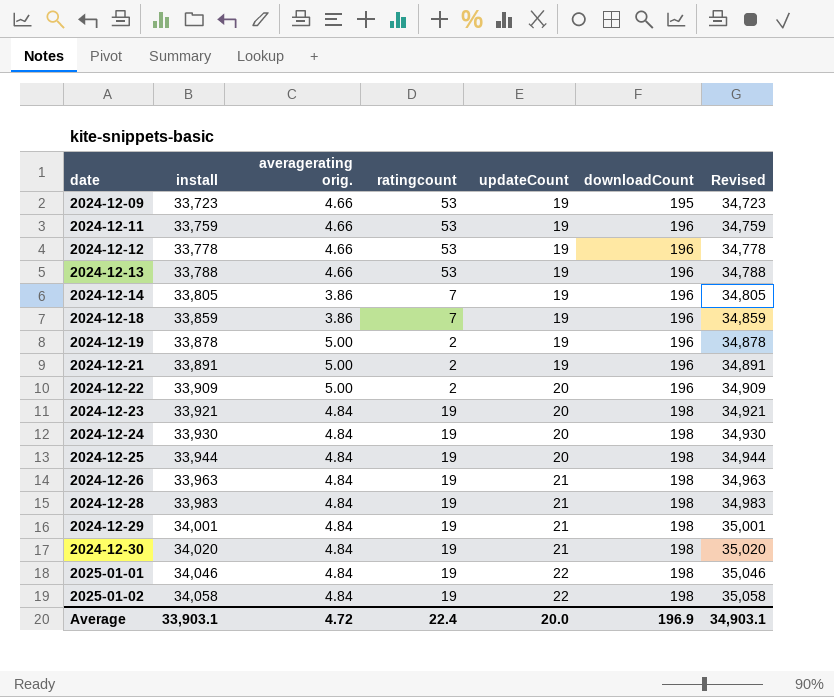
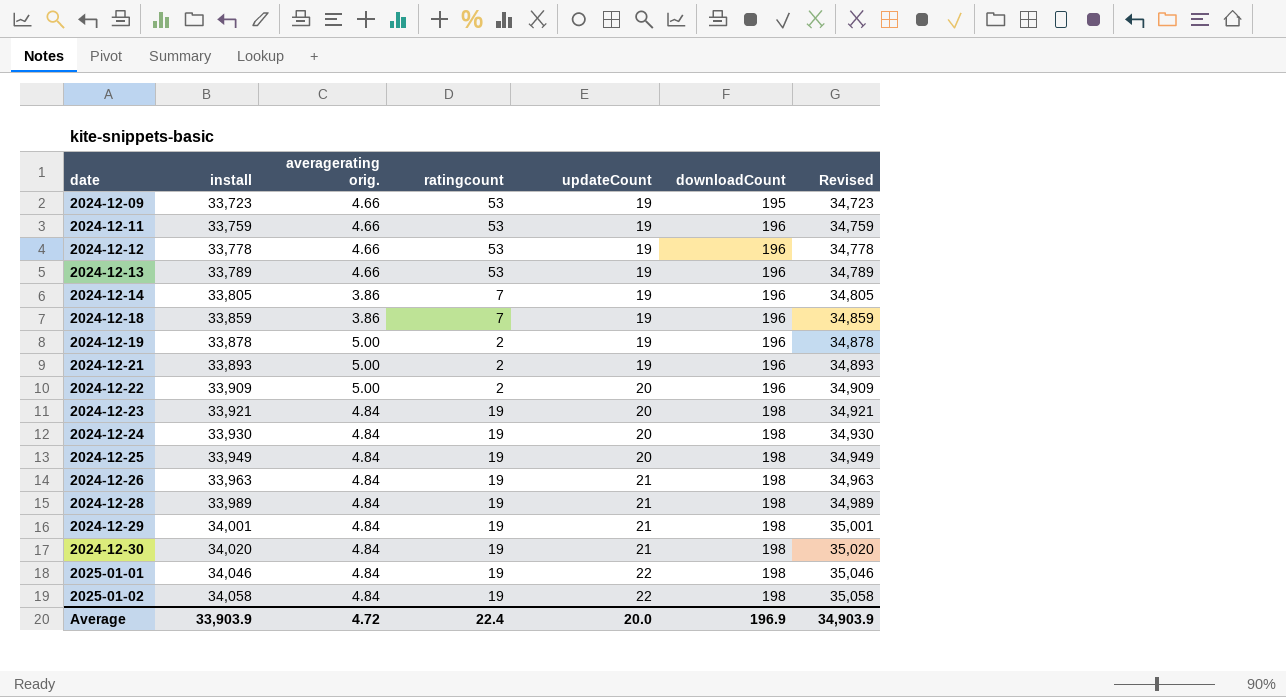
2024-12-13 | install: 33,788 -> 33,789
2024-12-13 | Revised: 34,788 -> 34,789
2024-12-21 | install: 33,891 -> 33,893
2024-12-21 | Revised: 34,891 -> 34,893
2024-12-25 | install: 33,944 -> 33,949
2024-12-25 | Revised: 34,944 -> 34,949
2024-12-28 | install: 33,983 -> 33,989
2024-12-28 | Revised: 34,983 -> 34,989
Average | install: 33,903.1 -> 33,903.9
Average | Revised: 34,903.1 -> 34,903.9

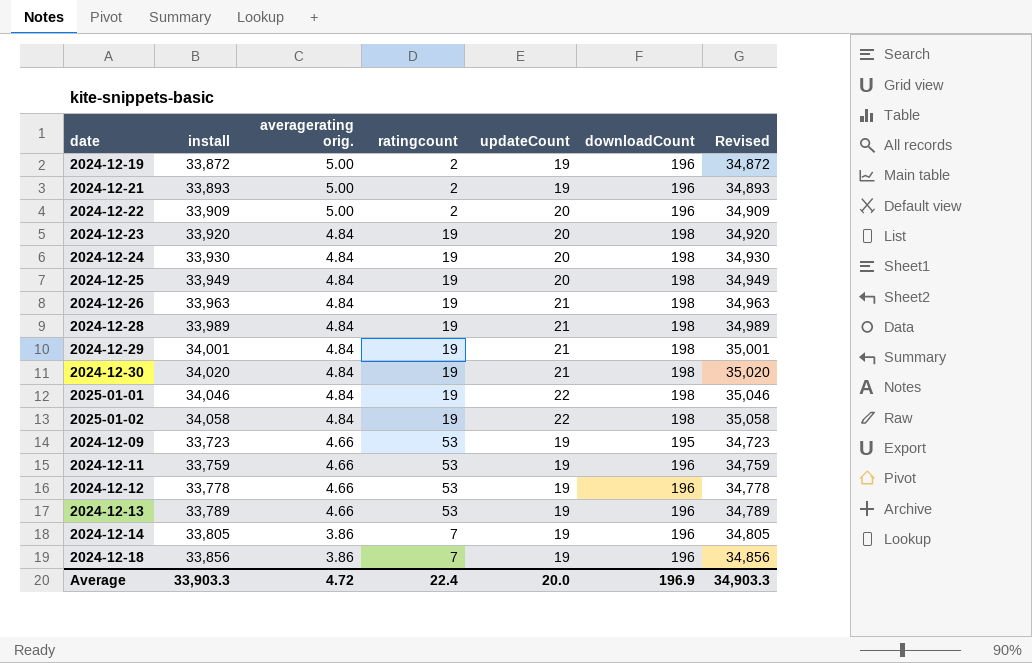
row order: date ascending -> averagerating orig. descending
2024-12-19 | install: 33,878 -> 33,872
2024-12-19 | Revised: 34,878 -> 34,872
2024-12-23 | install: 33,921 -> 33,920
2024-12-23 | Revised: 34,921 -> 34,920
2024-12-18 | install: 33,859 -> 33,856
2024-12-18 | Revised: 34,859 -> 34,856
Average | install: 33,903.9 -> 33,903.3
Average | Revised: 34,903.9 -> 34,903.3

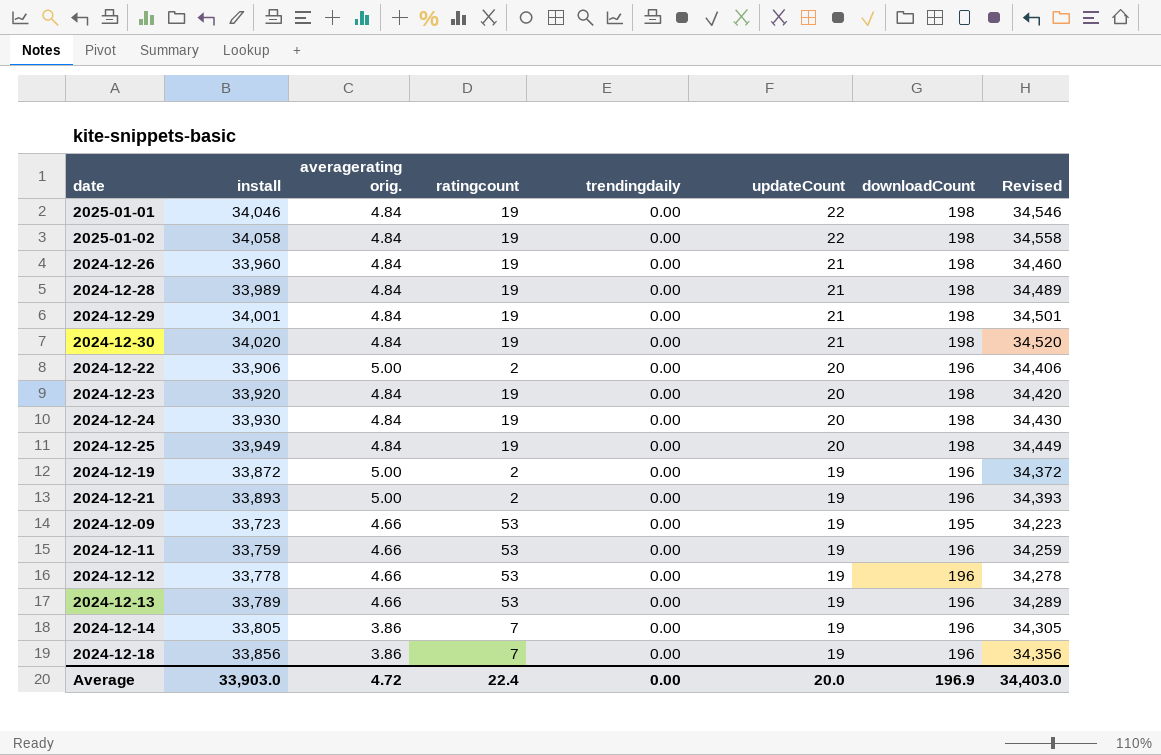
row order: averagerating orig. descending -> updateCount descending
column trendingdaily | position: none -> 5
column Revised | formula: [install] + 1000 -> [install] + 500
2024-12-26 | install: 33,963 -> 33,960
2024-12-22 | install: 33,909 -> 33,906
Average | install: 33,903.3 -> 33,903.0
Average | Revised: 34,903.3 -> 34,403.0

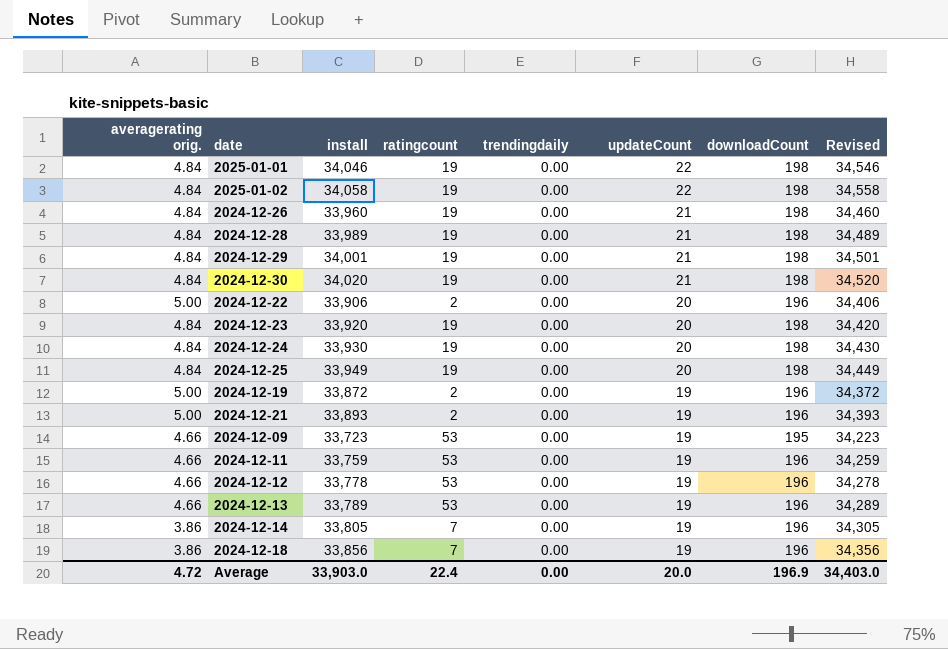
column averagerating orig. | position: 3 -> 1

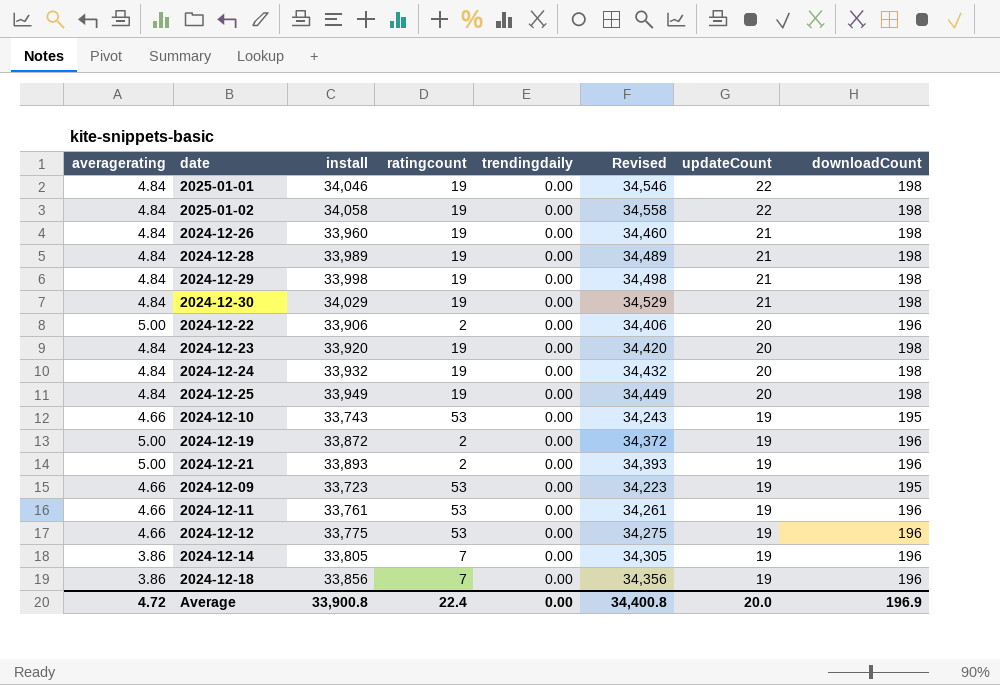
column name: averagerating orig. -> averagerating
column Revised | position: 8 -> 6
row 2024-12-13: 4.66 | 33,789 | 53 | 0.00 | 19 | 196 | 34,289 -> none
2024-12-29 | install: 34,001 -> 33,998
2024-12-29 | Revised: 34,501 -> 34,498
2024-12-30 | install: 34,020 -> 34,029
2024-12-30 | Revised: 34,520 -> 34,529
2024-12-24 | install: 33,930 -> 33,932
2024-12-24 | Revised: 34,430 -> 34,432
row 2024-12-10: none -> 4.66 | 33,743 | 53 | 0.00 | 34,243 | 19 | 195
2024-12-11 | install: 33,759 -> 33,761
2024-12-11 | Revised: 34,259 -> 34,261
2024-12-12 | install: 33,778 -> 33,775
2024-12-12 | Revised: 34,278 -> 34,275
Average | install: 33,903.0 -> 33,900.8
Average | Revised: 34,403.0 -> 34,400.8

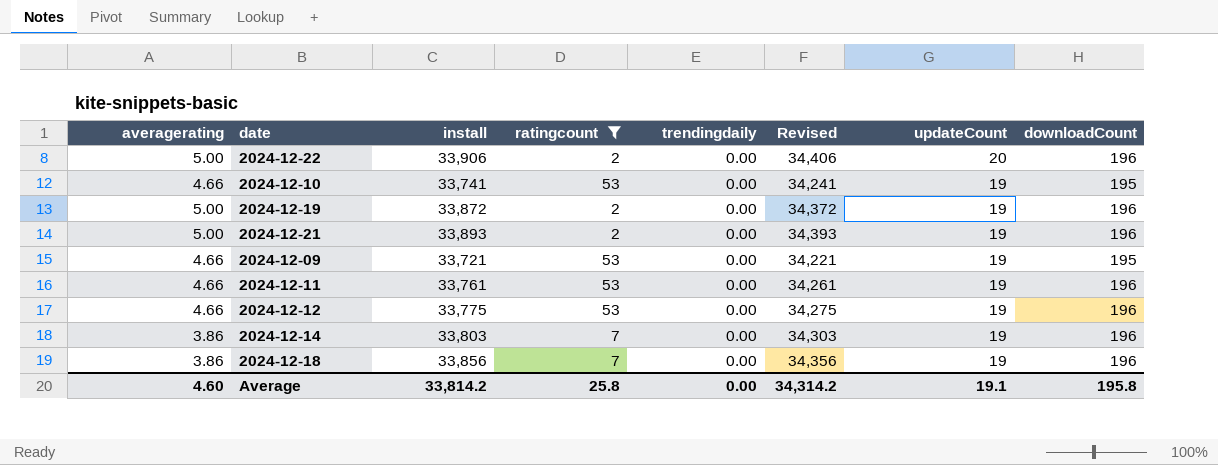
filter: none -> ratingcount != 19
2024-12-10 | install: 33,743 -> 33,741
2024-12-10 | Revised: 34,243 -> 34,241
2024-12-09 | install: 33,723 -> 33,721
2024-12-09 | Revised: 34,223 -> 34,221
2024-12-14 | install: 33,805 -> 33,803
2024-12-14 | Revised: 34,305 -> 34,303
Average | averagerating: 4.72 -> 4.60
Average | install: 33,900.8 -> 33,814.2
Average | ratingcount: 22.4 -> 25.8
Average | Revised: 34,400.8 -> 34,314.2
Average | updateCount: 20.0 -> 19.1
Average | downloadCount: 196.9 -> 195.8

